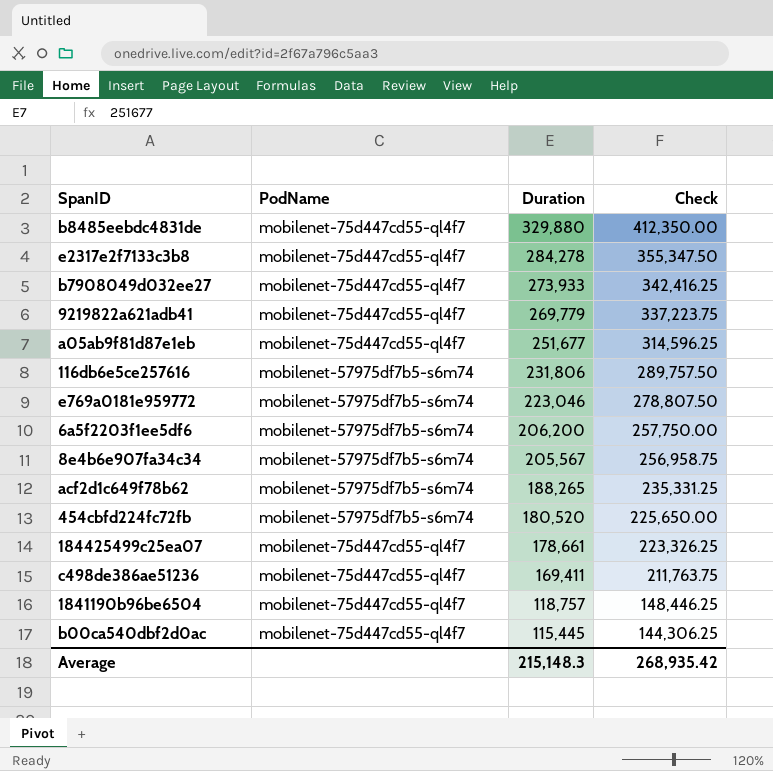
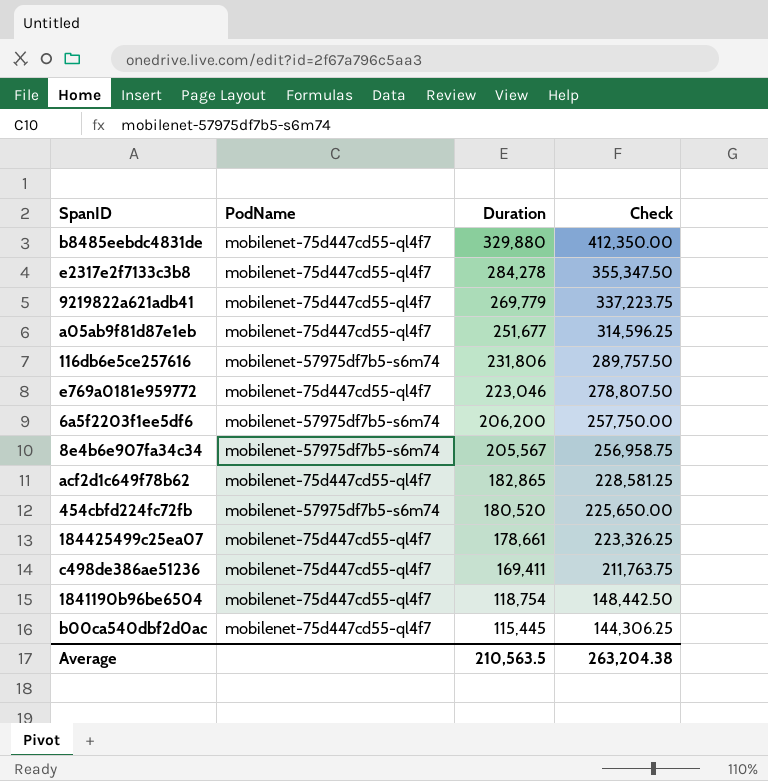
row b7908049d032ee27: mobilenet-75d447cd55-ql4f7 | 273,933 | 342,416.25 -> none
e769a0181e959772 | PodName: mobilenet-57975df7b5-s6m74 -> mobilenet-75d447cd55-ql4f7
acf2d1c649f78b62 | PodName: mobilenet-57975df7b5-s6m74 -> mobilenet-75d447cd55-ql4f7
acf2d1c649f78b62 | Duration: 188,265 -> 182,865
acf2d1c649f78b62 | Check: 235,331.25 -> 228,581.25
1841190b96be6504 | Duration: 118,757 -> 118,754
1841190b96be6504 | Check: 148,446.25 -> 148,442.50
Average | Duration: 215,148.3 -> 210,563.5
Average | Check: 268,935.42 -> 263,204.38

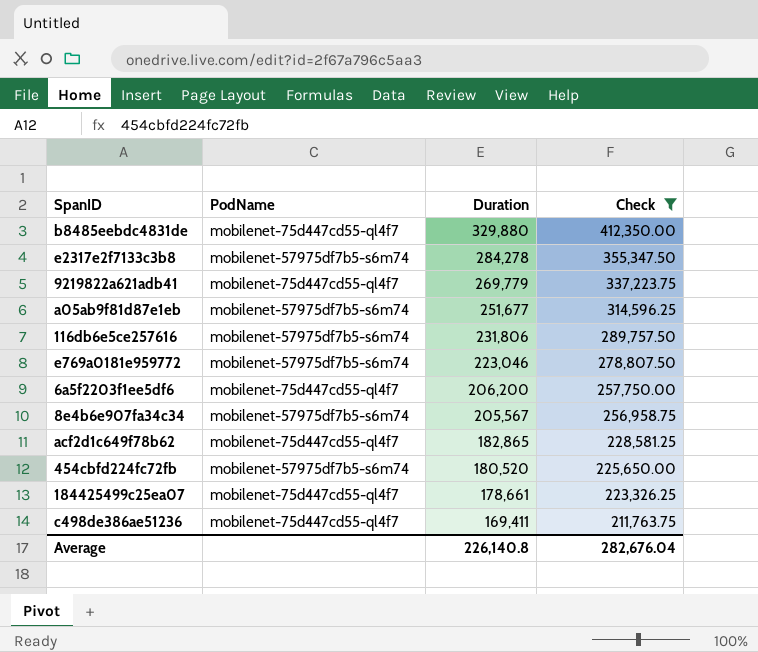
filter: none -> Check >= 211,763.75
e2317e2f7133c3b8 | PodName: mobilenet-75d447cd55-ql4f7 -> mobilenet-57975df7b5-s6m74
a05ab9f81d87e1eb | PodName: mobilenet-75d447cd55-ql4f7 -> mobilenet-57975df7b5-s6m74
e769a0181e959772 | PodName: mobilenet-75d447cd55-ql4f7 -> mobilenet-57975df7b5-s6m74
6a5f2203f1ee5df6 | PodName: mobilenet-57975df7b5-s6m74 -> mobilenet-75d447cd55-ql4f7
Average | Duration: 210,563.5 -> 226,140.8
Average | Check: 263,204.38 -> 282,676.04

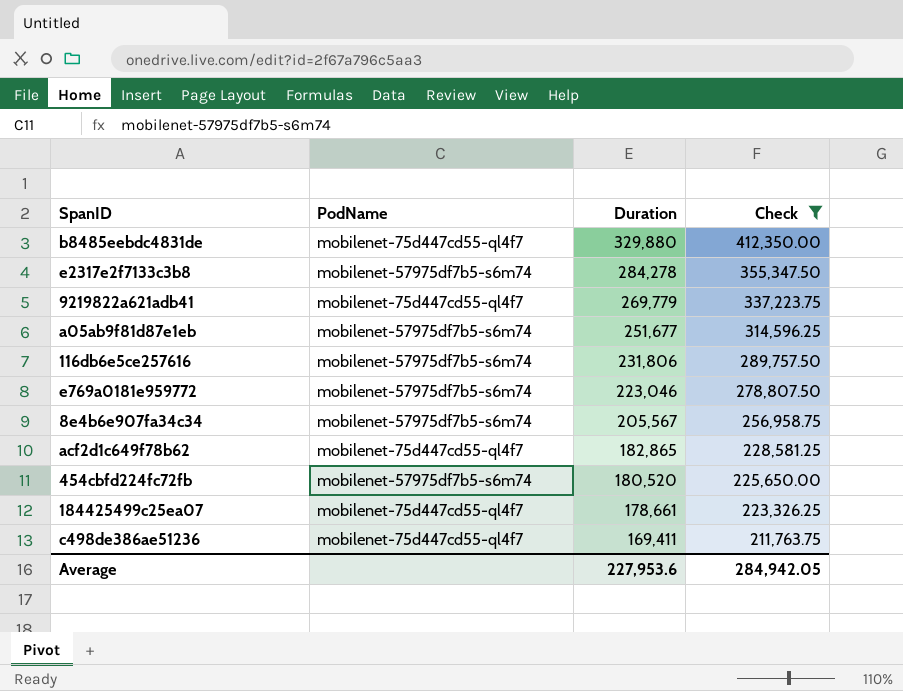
row 6a5f2203f1ee5df6: mobilenet-75d447cd55-ql4f7 | 206,200 | 257,750.00 -> none
Average | Duration: 226,140.8 -> 227,953.6
Average | Check: 282,676.04 -> 284,942.05

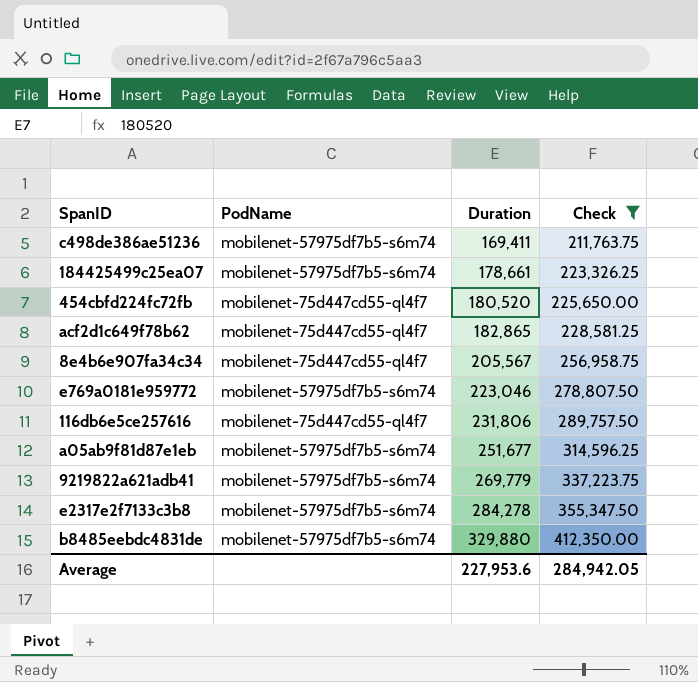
row order: Duration descending -> Duration ascending
c498de386ae51236 | PodName: mobilenet-75d447cd55-ql4f7 -> mobilenet-57975df7b5-s6m74
184425499c25ea07 | PodName: mobilenet-75d447cd55-ql4f7 -> mobilenet-57975df7b5-s6m74
454cbfd224fc72fb | PodName: mobilenet-57975df7b5-s6m74 -> mobilenet-75d447cd55-ql4f7
8e4b6e907fa34c34 | PodName: mobilenet-57975df7b5-s6m74 -> mobilenet-75d447cd55-ql4f7
116db6e5ce257616 | PodName: mobilenet-57975df7b5-s6m74 -> mobilenet-75d447cd55-ql4f7
9219822a621adb41 | PodName: mobilenet-75d447cd55-ql4f7 -> mobilenet-57975df7b5-s6m74
b8485eebdc4831de | PodName: mobilenet-75d447cd55-ql4f7 -> mobilenet-57975df7b5-s6m74

